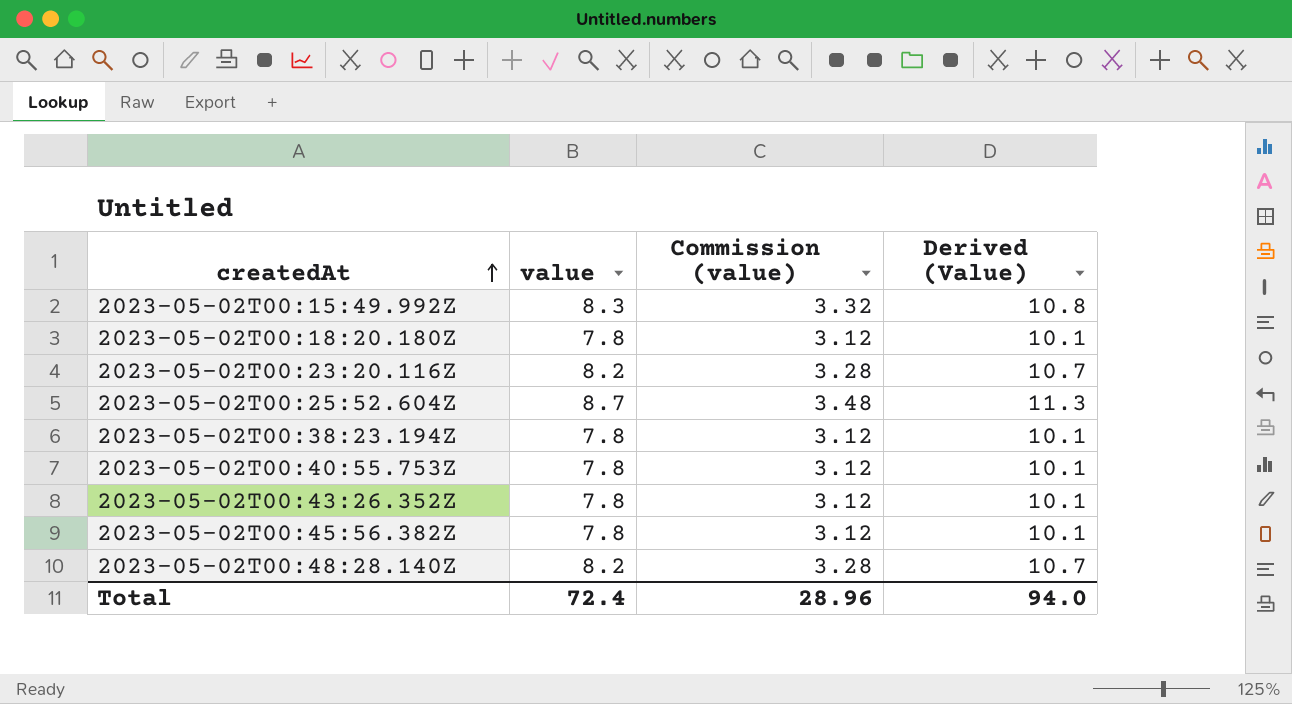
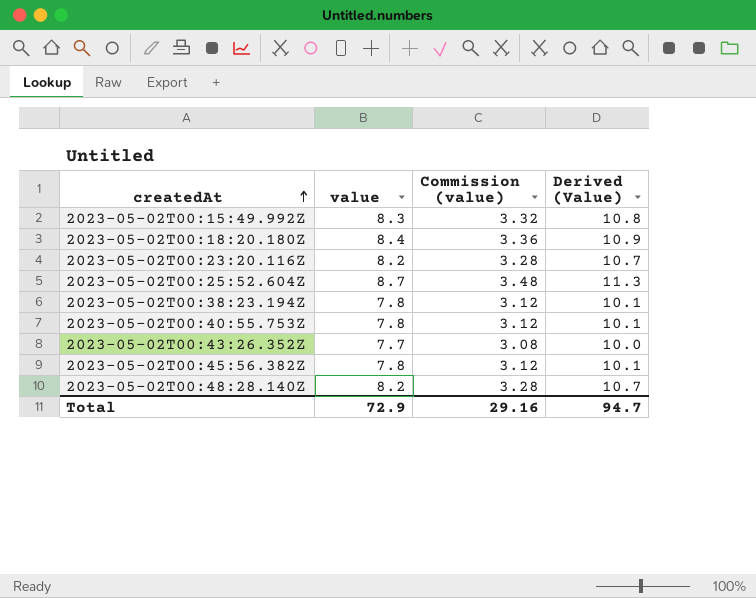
2023-05-02T00:18:20.180Z | value: 7.8 -> 8.4
2023-05-02T00:18:20.180Z | Commission (value): 3.12 -> 3.36
2023-05-02T00:18:20.180Z | Derived (Value): 10.1 -> 10.9
2023-05-02T00:43:26.352Z | value: 7.8 -> 7.7
2023-05-02T00:43:26.352Z | Commission (value): 3.12 -> 3.08
2023-05-02T00:43:26.352Z | Derived (Value): 10.1 -> 10.0
Total | value: 72.4 -> 72.9
Total | Commission (value): 28.96 -> 29.16
Total | Derived (Value): 94.0 -> 94.7

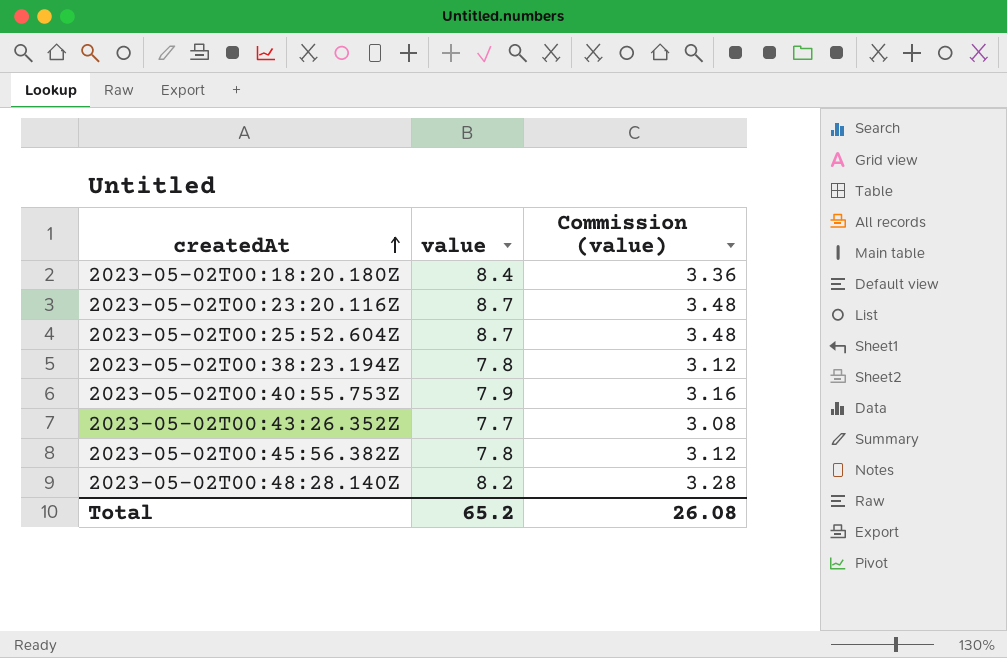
column Derived (Value) | formula: [value] * 1.3 -> none
row 2023-05-02T00:15:49.992Z: 8.3 | 3.32 | 10.8 -> none
2023-05-02T00:23:20.116Z | value: 8.2 -> 8.7
2023-05-02T00:23:20.116Z | Commission (value): 3.28 -> 3.48
2023-05-02T00:40:55.753Z | value: 7.8 -> 7.9
2023-05-02T00:40:55.753Z | Commission (value): 3.12 -> 3.16
Total | value: 72.9 -> 65.2
Total | Commission (value): 29.16 -> 26.08

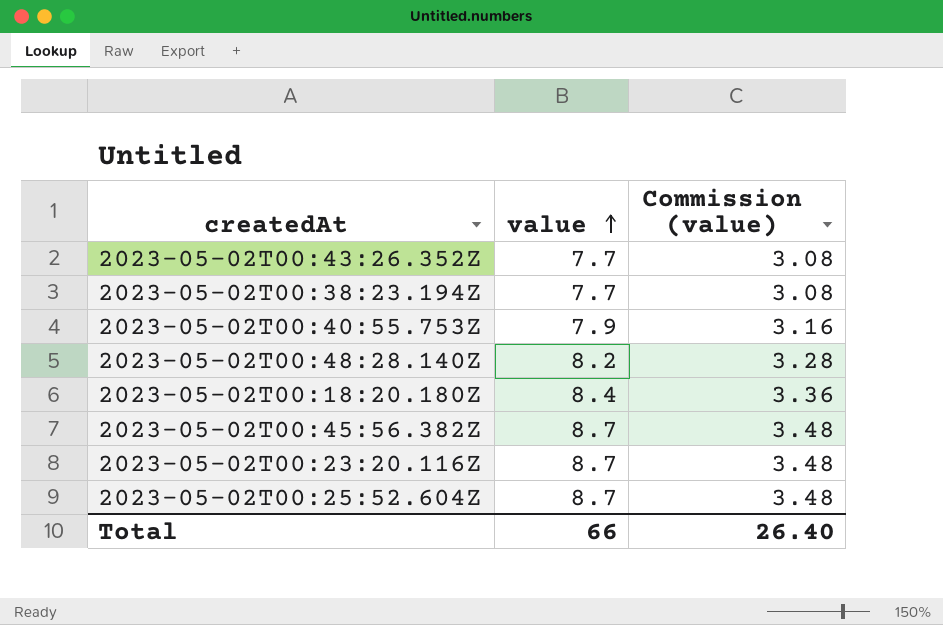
row order: createdAt ascending -> value ascending
2023-05-02T00:38:23.194Z | value: 7.8 -> 7.7
2023-05-02T00:38:23.194Z | Commission (value): 3.12 -> 3.08
2023-05-02T00:45:56.382Z | value: 7.8 -> 8.7
2023-05-02T00:45:56.382Z | Commission (value): 3.12 -> 3.48
Total | value: 65.2 -> 66
Total | Commission (value): 26.08 -> 26.40

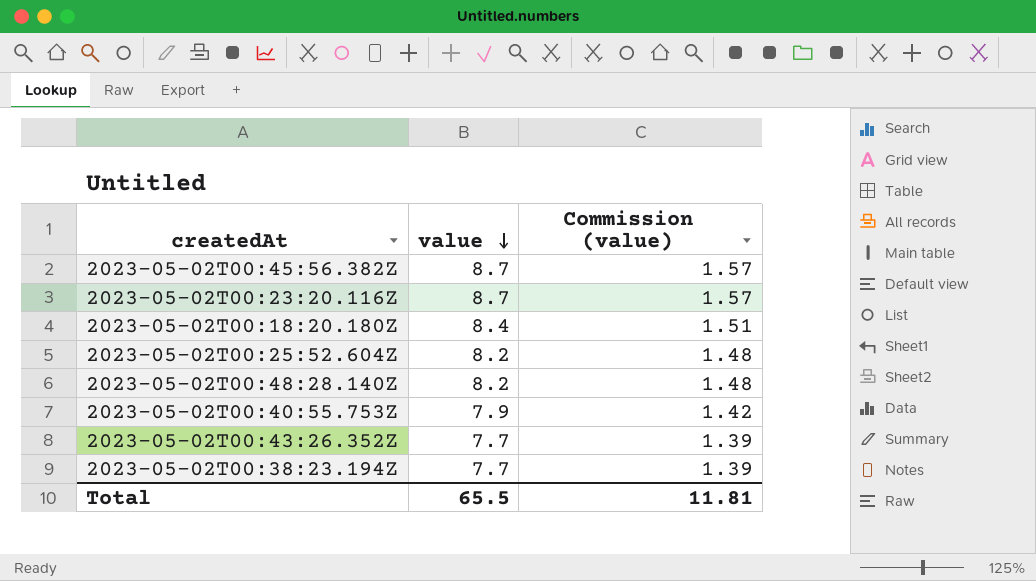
row order: value ascending -> value descending
column Commission (value) | formula: [value] * 0.4 -> [value] * 0.18
2023-05-02T00:25:52.604Z | value: 8.7 -> 8.2
Total | value: 66 -> 65.5
Total | Commission (value): 26.40 -> 11.81

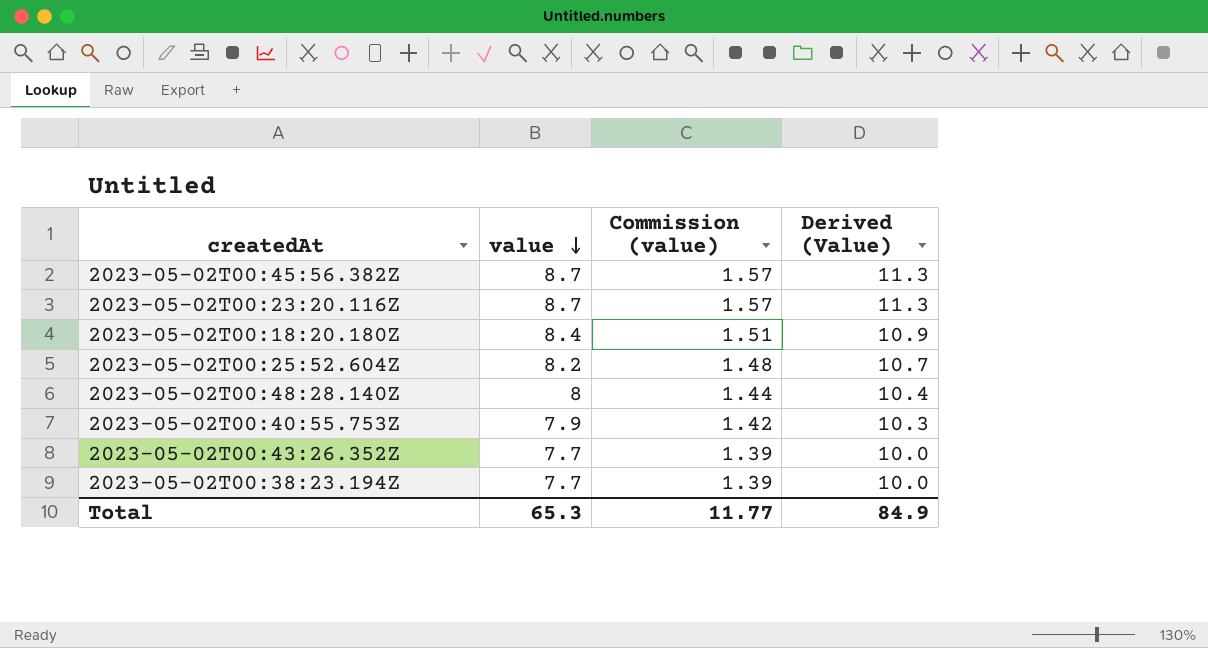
column Derived (Value) | formula: none -> [value] * 1.3
2023-05-02T00:48:28.140Z | value: 8.2 -> 8
2023-05-02T00:48:28.140Z | Commission (value): 1.48 -> 1.44
Total | value: 65.5 -> 65.3
Total | Commission (value): 11.81 -> 11.77

